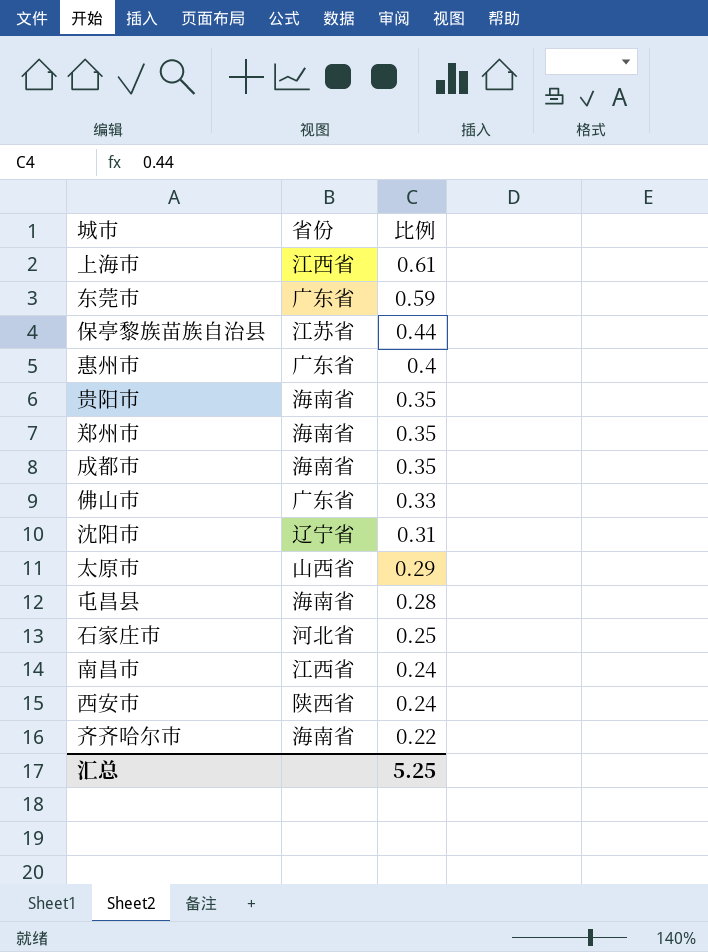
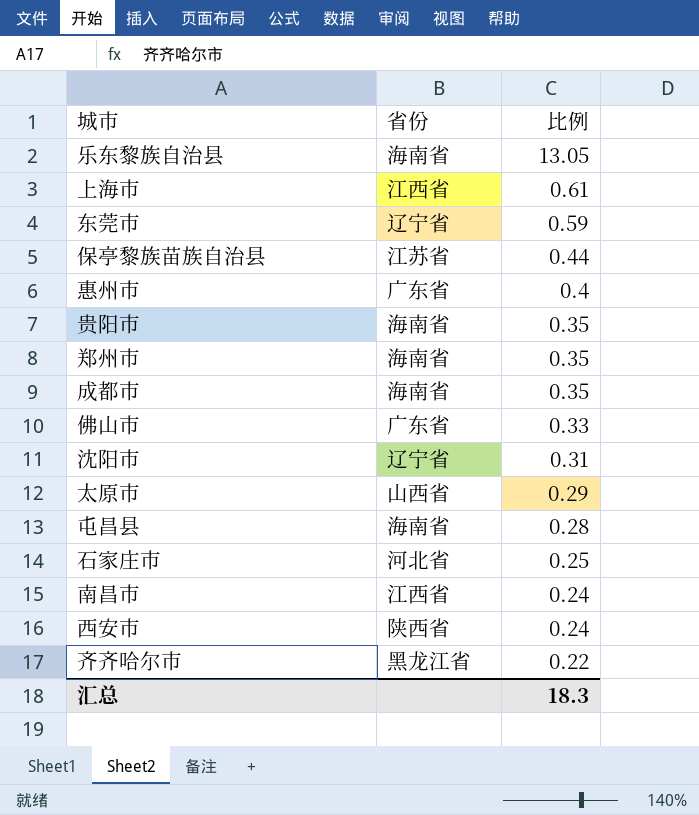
row 乐东黎族自治县: none -> 海南省 | 13.05
东莞市 | 省份: 广东省 -> 辽宁省
齐齐哈尔市 | 省份: 海南省 -> 黑龙江省
汇总 | 比例: 5.25 -> 18.3

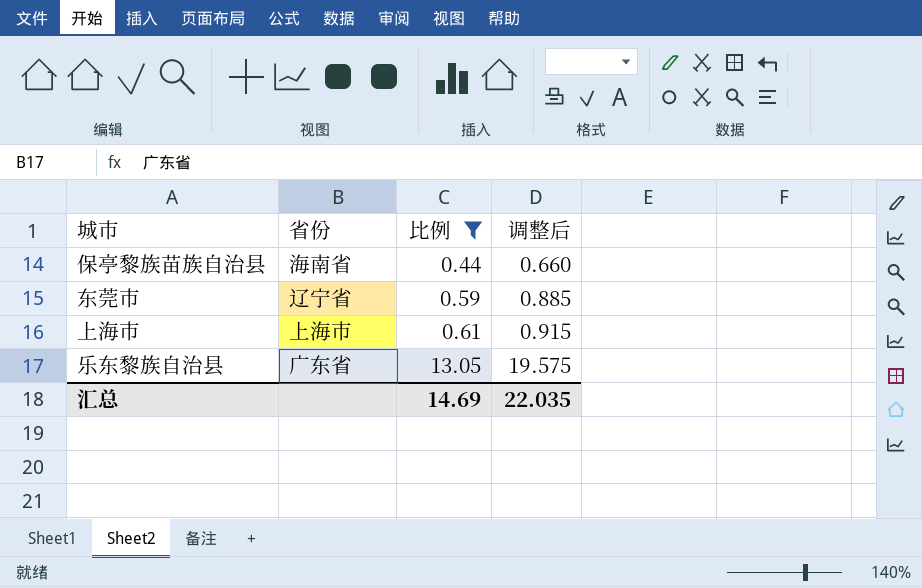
filter: none -> 比例 >= 0.44
row order: 比例 descending -> 比例 ascending
column 调整后 | formula: none -> [比例] * 1.5
保亭黎族苗族自治县 | 省份: 江苏省 -> 海南省
上海市 | 省份: 江西省 -> 上海市
乐东黎族自治县 | 省份: 海南省 -> 广东省
汇总 | 比例: 18.3 -> 14.69

